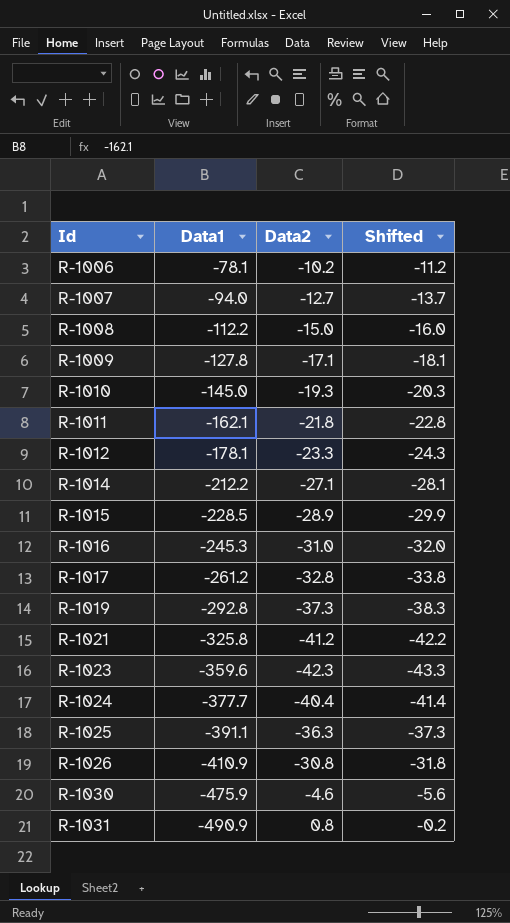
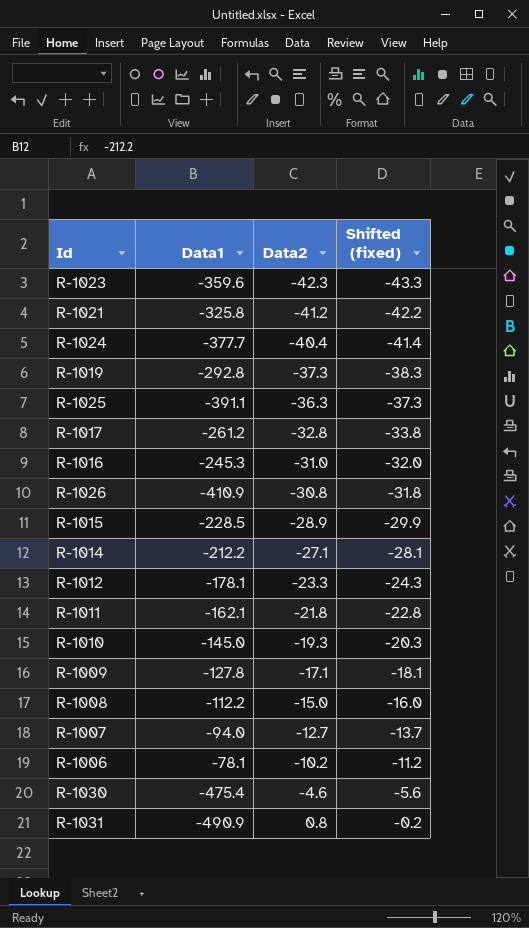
row order: Id ascending -> Data2 ascending
column name: Shifted -> Shifted (fixed)
R-1030 | Data1: -475.9 -> -475.4

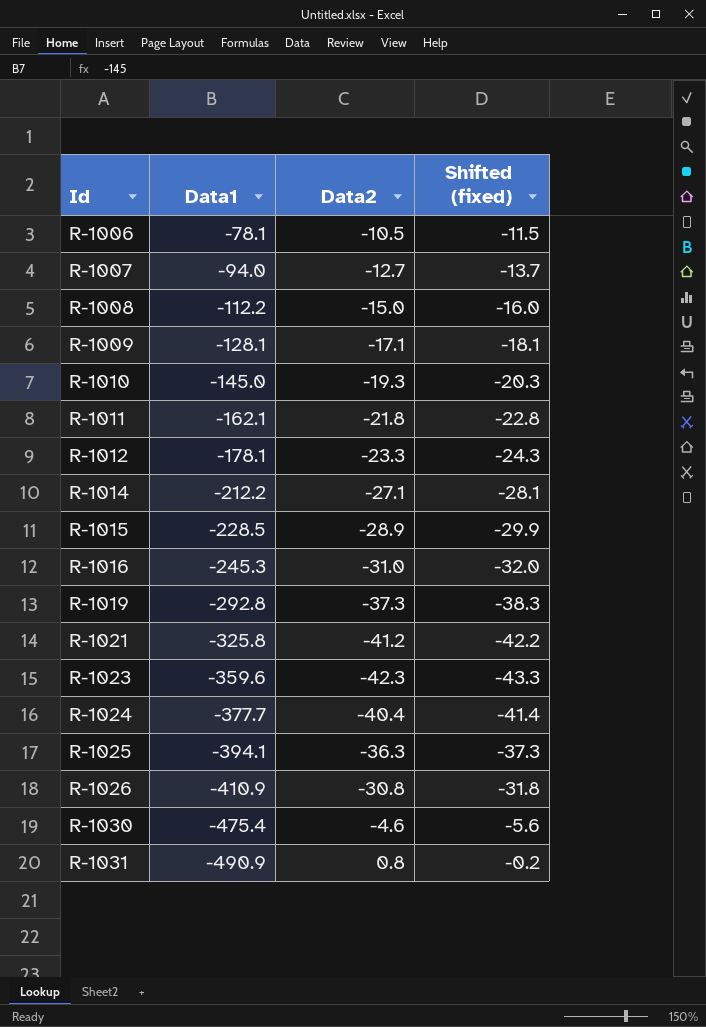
row order: Data2 ascending -> Id ascending
row R-1017: -261.2 | -32.8 | -33.8 -> none
R-1006 | Data2: -10.2 -> -10.5
R-1006 | Shifted (fixed): -11.2 -> -11.5
R-1009 | Data1: -127.8 -> -128.1
R-1025 | Data1: -391.1 -> -394.1

